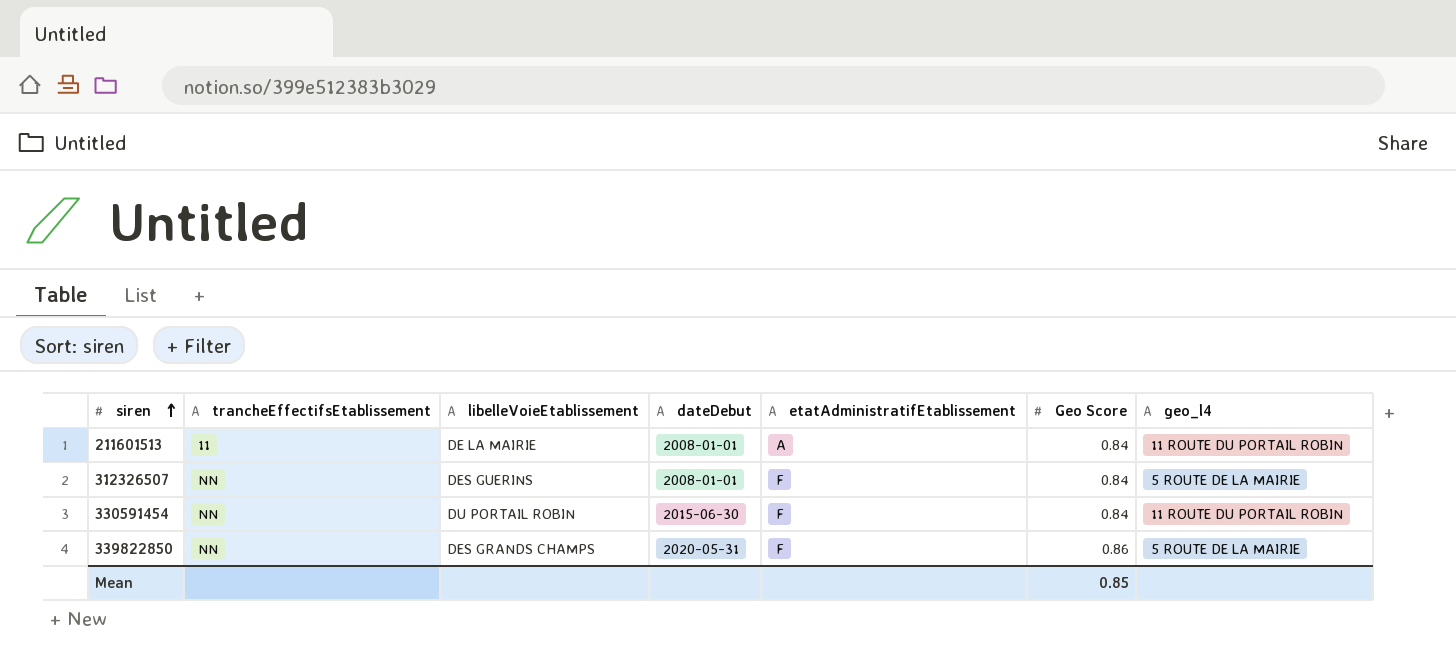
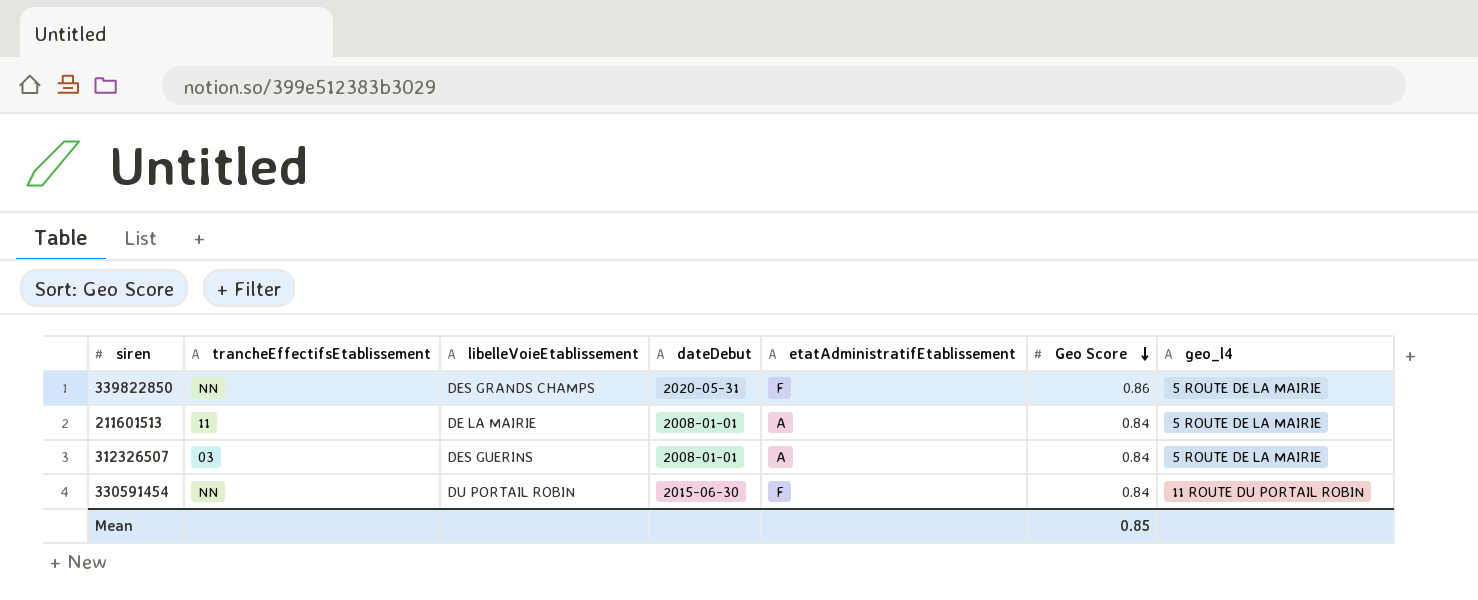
row order: siren ascending -> Geo Score descending
211601513 | geo_l4: 11 ROUTE DU PORTAIL ROBIN -> 5 ROUTE DE LA MAIRIE
312326507 | trancheEffectifsEtablissement: NN -> 03
312326507 | etatAdministratifEtablissement: F -> A

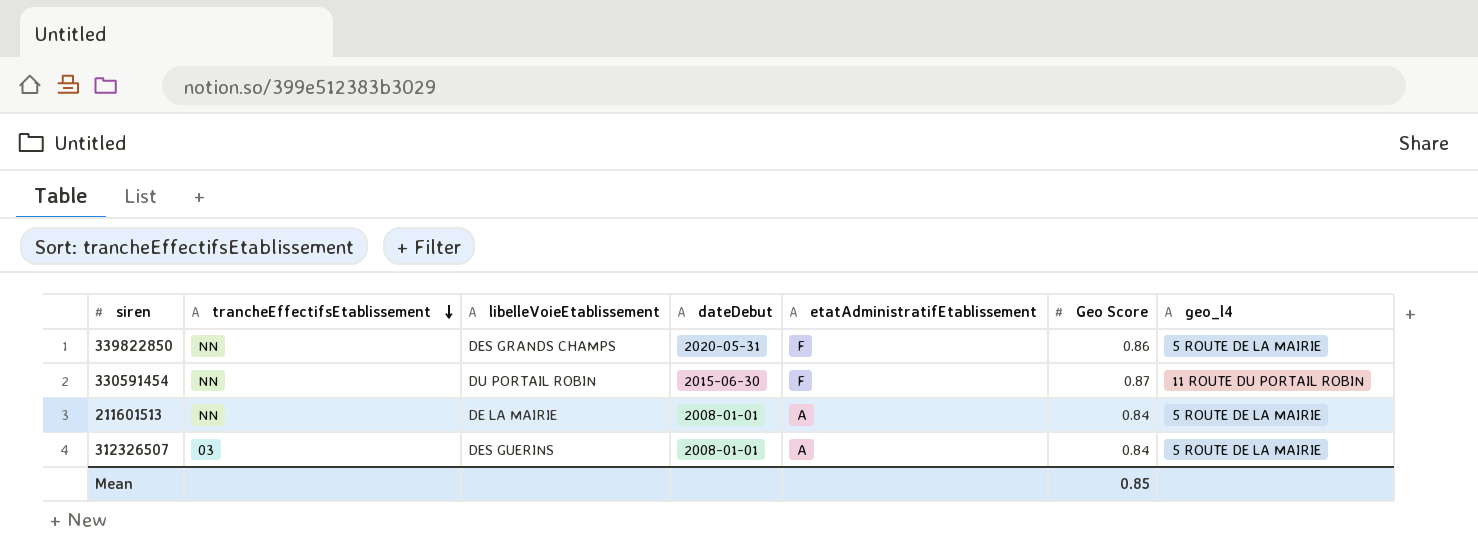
row order: Geo Score descending -> trancheEffectifsEtablissement descending
330591454 | Geo Score: 0.84 -> 0.87
211601513 | trancheEffectifsEtablissement: 11 -> NN

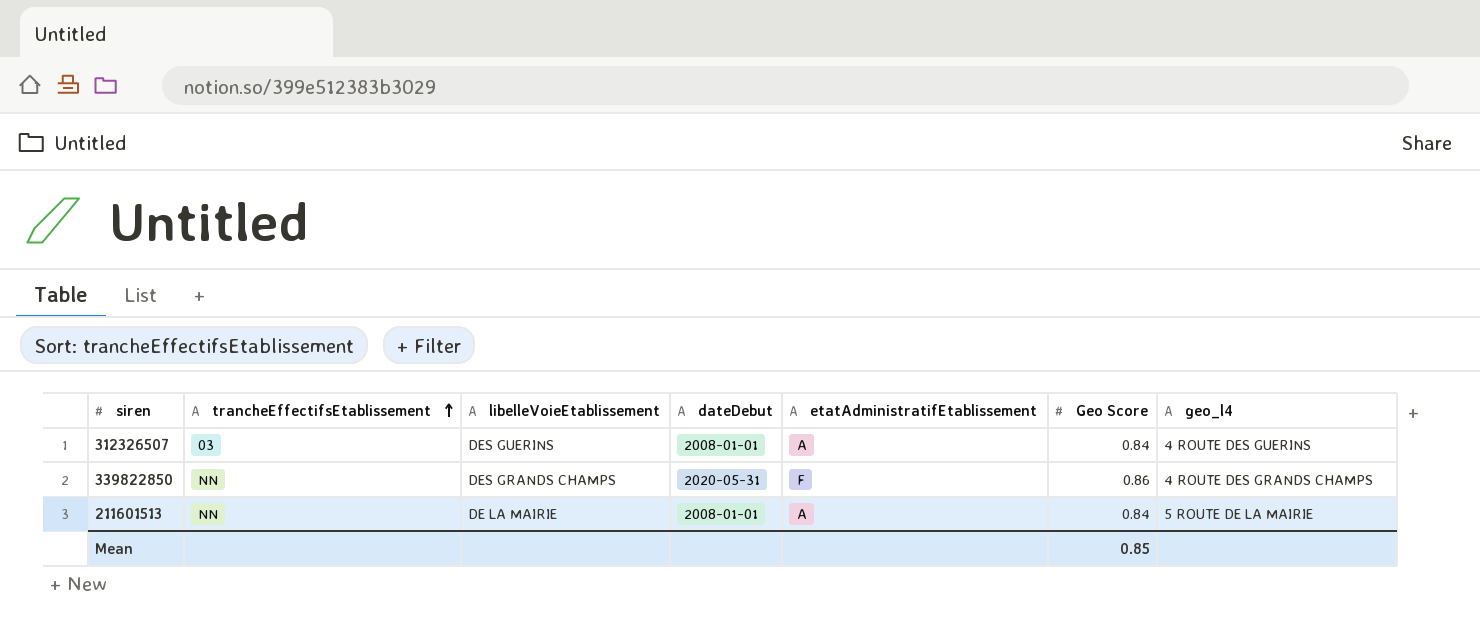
row order: trancheEffectifsEtablissement descending -> trancheEffectifsEtablissement ascending
row 330591454: NN | DU PORTAIL ROBIN | 2015-06-30 | F | 0.87 | 11 ROUTE DU PORTAIL ROBIN -> none
312326507 | geo_l4: 5 ROUTE DE LA MAIRIE -> 4 ROUTE DES GUERINS
339822850 | geo_l4: 5 ROUTE DE LA MAIRIE -> 4 ROUTE DES GRANDS CHAMPS

